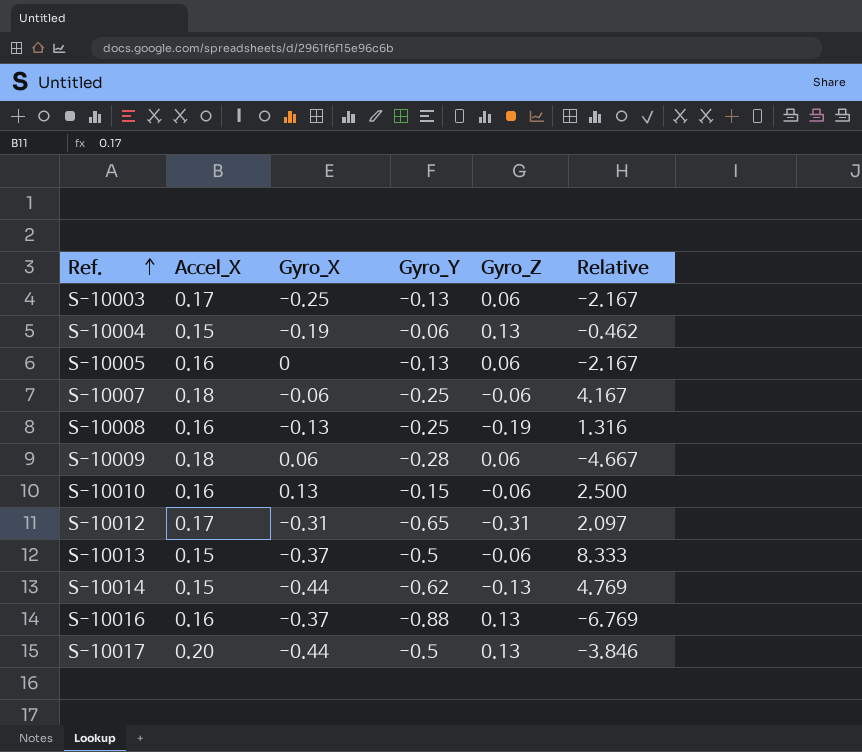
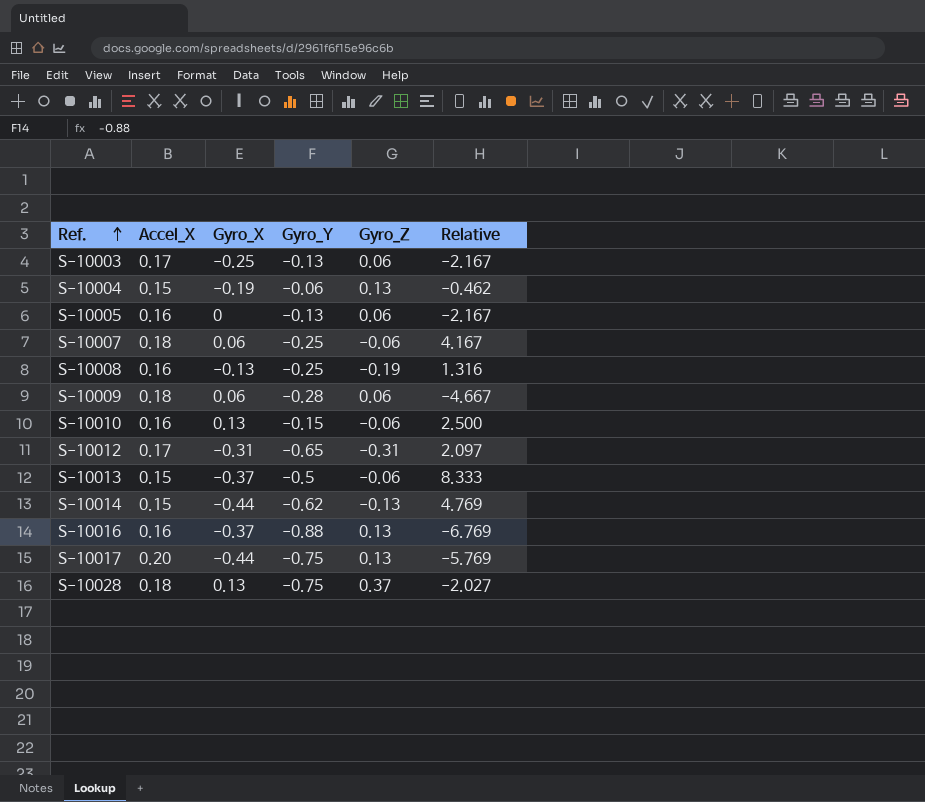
S-10007 | Gyro_X: -0.06 -> 0.06
S-10017 | Gyro_Y: -0.5 -> -0.75
S-10017 | Relative: -3.846 -> -5.769
row S-10028: none -> 0.18 | 0.13 | -0.75 | 0.37 | -2.027

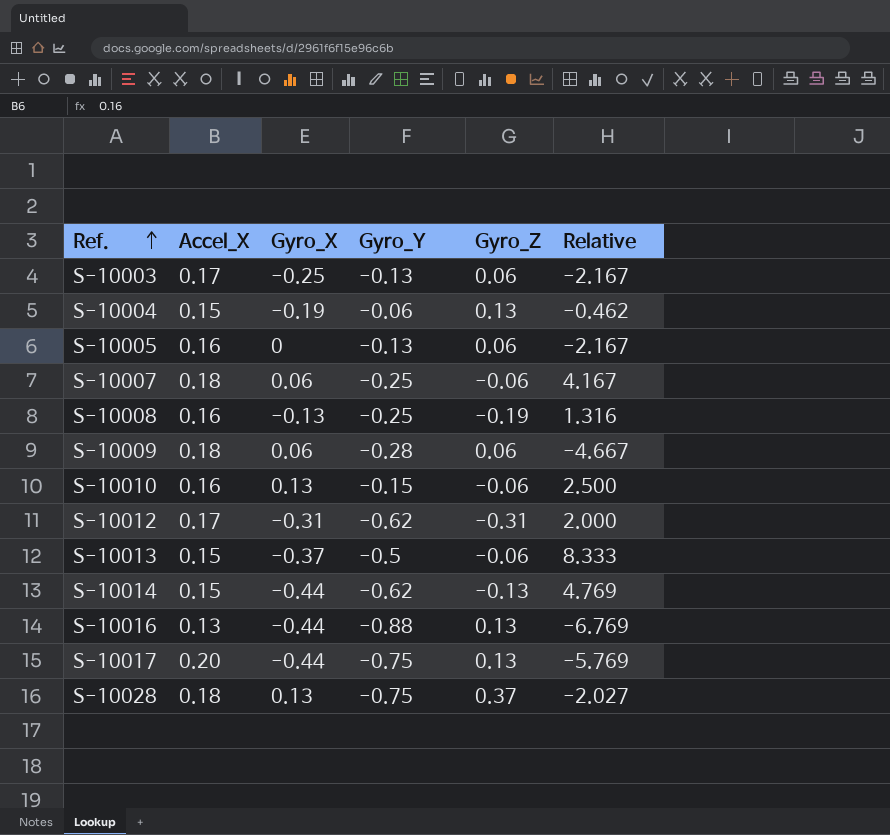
S-10012 | Gyro_Y: -0.65 -> -0.62
S-10012 | Relative: 2.097 -> 2.000
S-10016 | Accel_X: 0.16 -> 0.13
S-10016 | Gyro_X: -0.37 -> -0.44

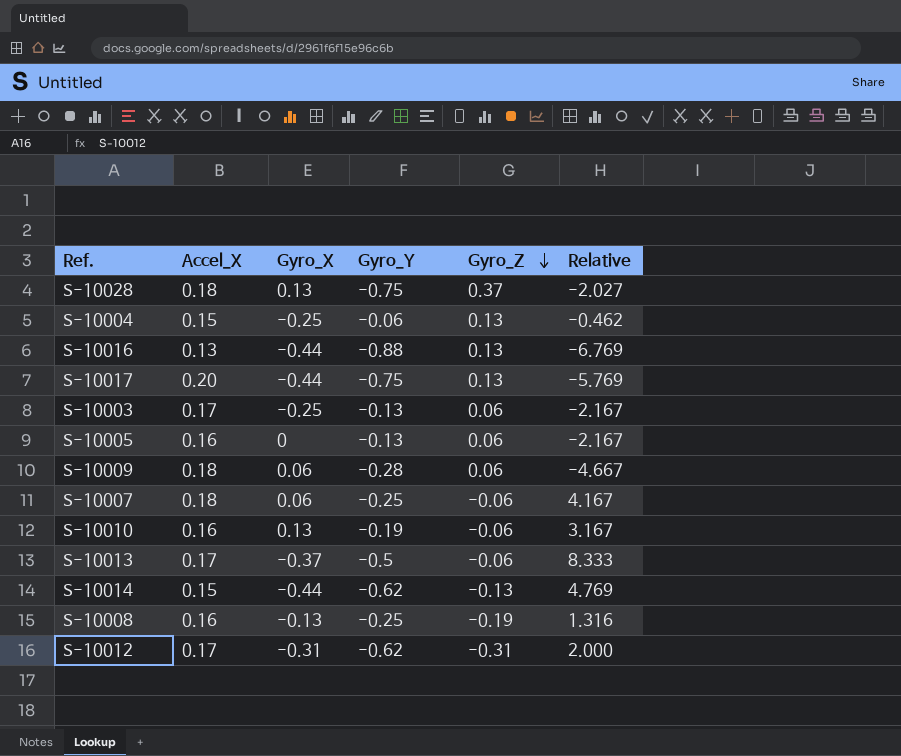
row order: Ref. ascending -> Gyro_Z descending
S-10004 | Gyro_X: -0.19 -> -0.25
S-10010 | Gyro_Y: -0.15 -> -0.19
S-10010 | Relative: 2.500 -> 3.167
S-10013 | Accel_X: 0.15 -> 0.17

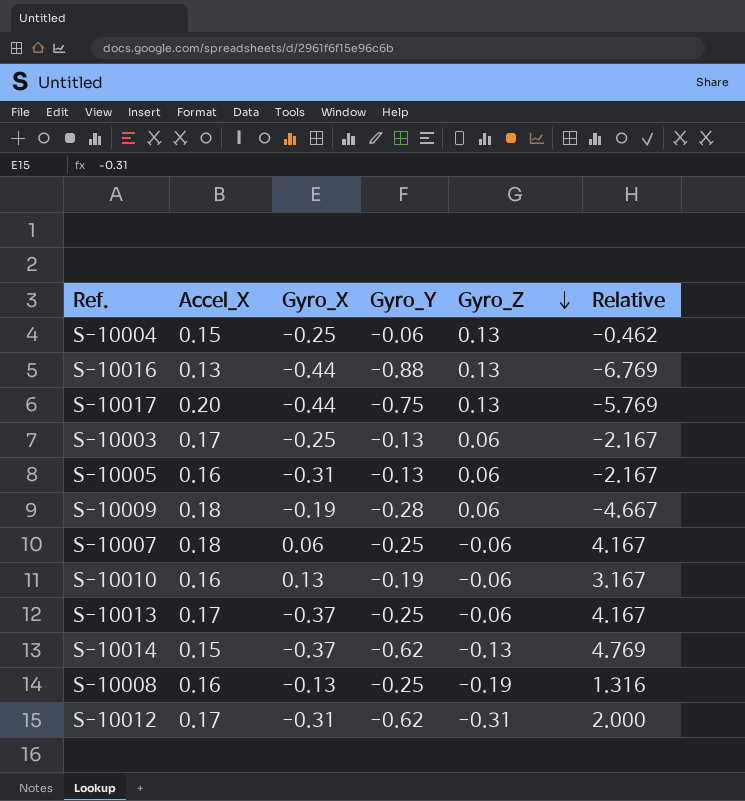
row S-10028: 0.18 | 0.13 | -0.75 | 0.37 | -2.027 -> none
S-10005 | Gyro_X: 0 -> -0.31
S-10009 | Gyro_X: 0.06 -> -0.19
S-10013 | Gyro_Y: -0.5 -> -0.25
S-10013 | Relative: 8.333 -> 4.167
S-10014 | Gyro_X: -0.44 -> -0.37

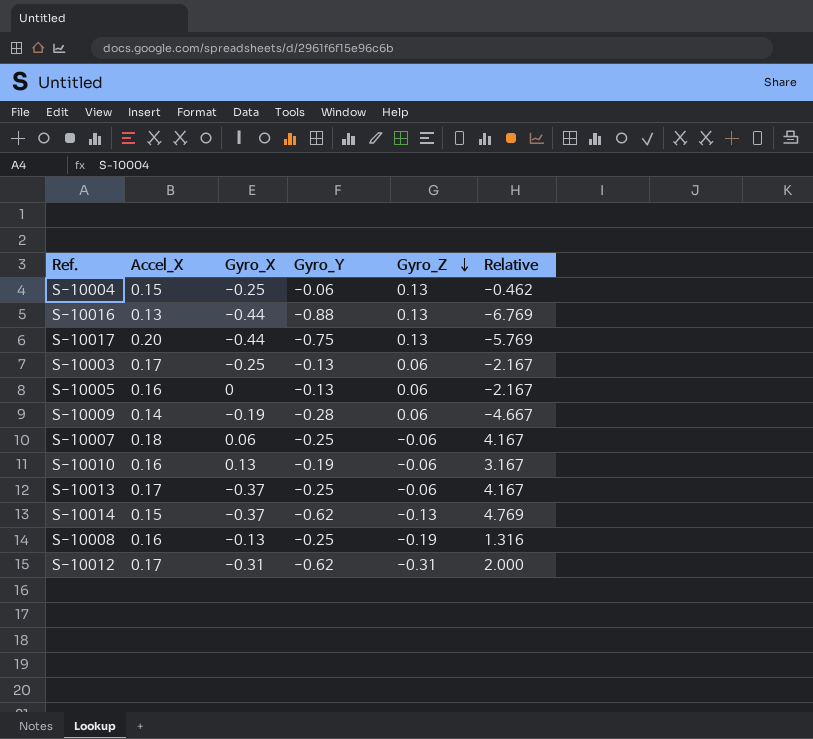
S-10005 | Gyro_X: -0.31 -> 0
S-10009 | Accel_X: 0.18 -> 0.14

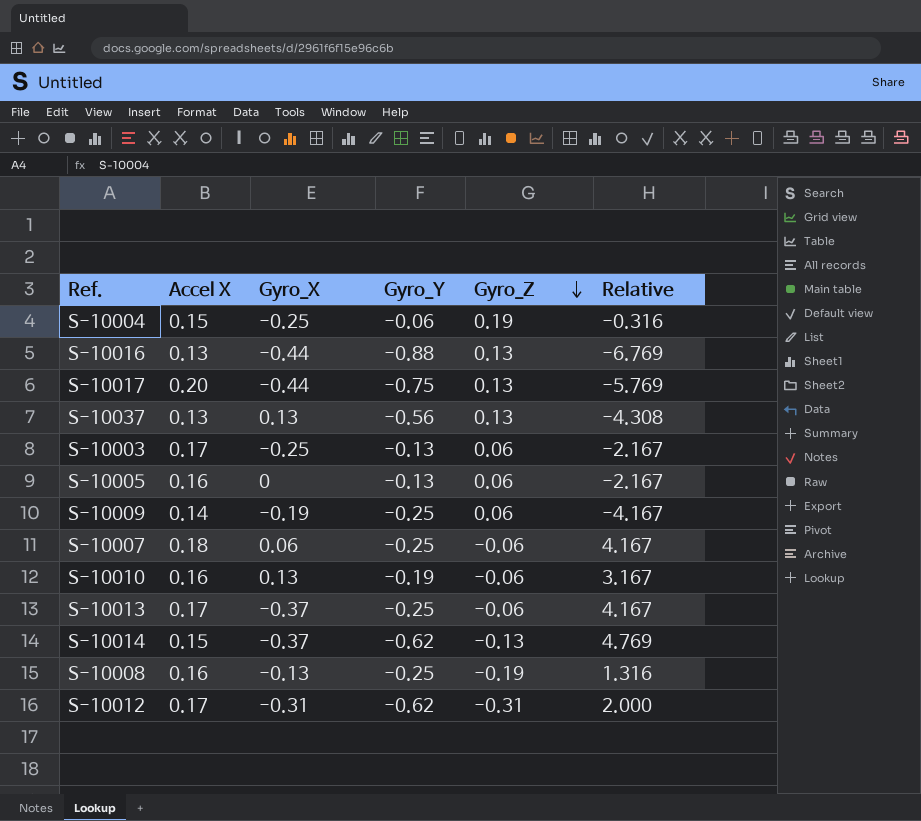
column name: Accel_X -> Accel X
S-10004 | Gyro_Z: 0.13 -> 0.19
S-10004 | Relative: -0.462 -> -0.316
row S-10037: none -> 0.13 | 0.13 | -0.56 | 0.13 | -4.308
S-10009 | Gyro_Y: -0.28 -> -0.25
S-10009 | Relative: -4.667 -> -4.167

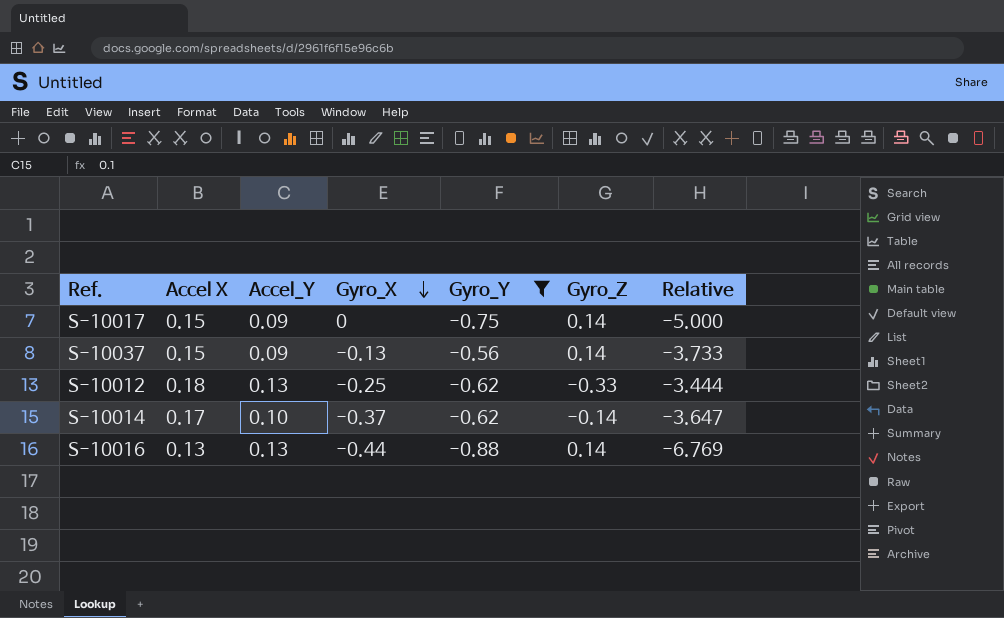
filter: none -> Gyro_Y <= -0.56
row order: Gyro_Z descending -> Gyro_X descending
column Accel_Y | position: none -> 3
column Relative | formula: [Gyro_Y] / [Gyro_Z] -> [Gyro_Y] / [Accel X]
S-10017 | Accel X: 0.20 -> 0.15
S-10017 | Gyro_X: -0.44 -> 0
S-10017 | Gyro_Z: 0.13 -> 0.14
S-10037 | Accel X: 0.13 -> 0.15
S-10037 | Gyro_X: 0.13 -> -0.13
S-10037 | Gyro_Z: 0.13 -> 0.14
S-10012 | Accel X: 0.17 -> 0.18
S-10012 | Gyro_X: -0.31 -> -0.25
S-10012 | Gyro_Z: -0.31 -> -0.33
S-10014 | Accel X: 0.15 -> 0.17
S-10014 | Gyro_Z: -0.13 -> -0.14
S-10016 | Gyro_Z: 0.13 -> 0.14

